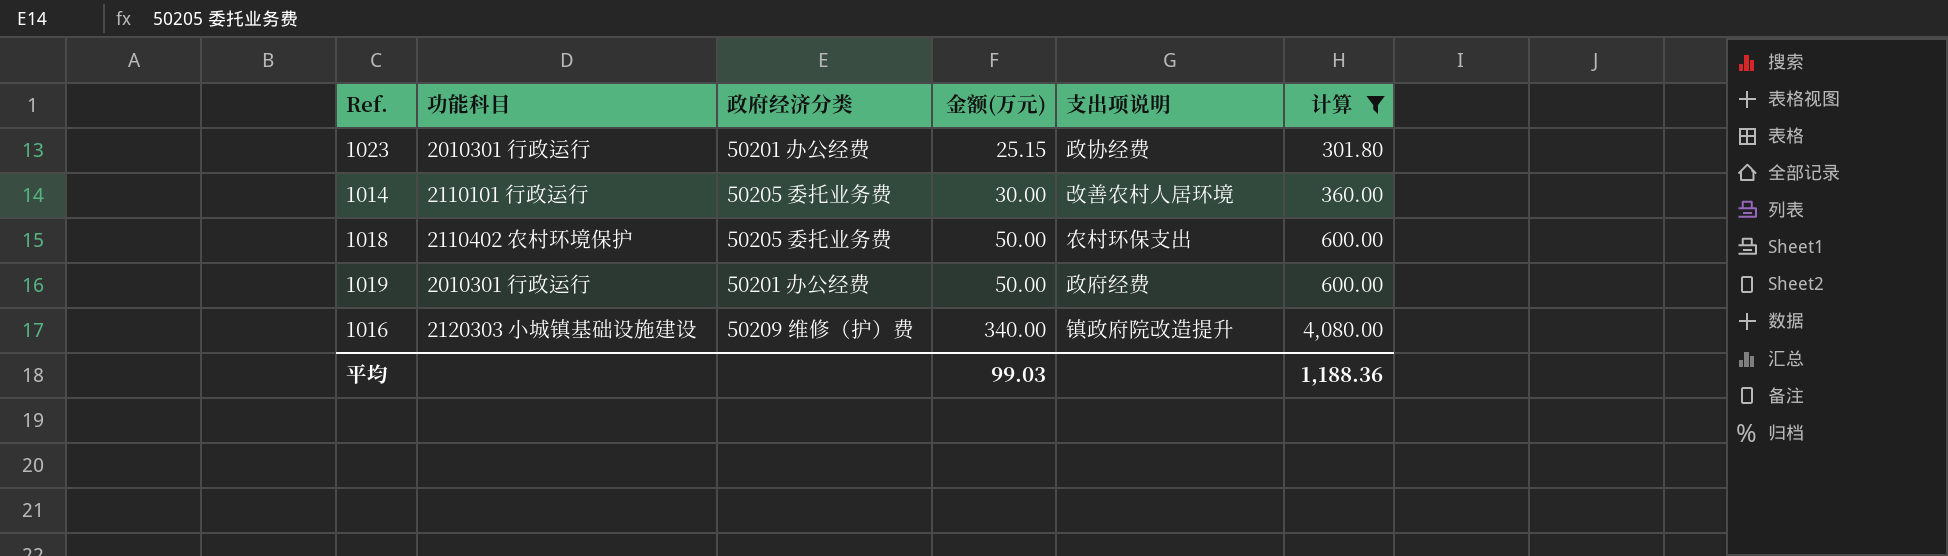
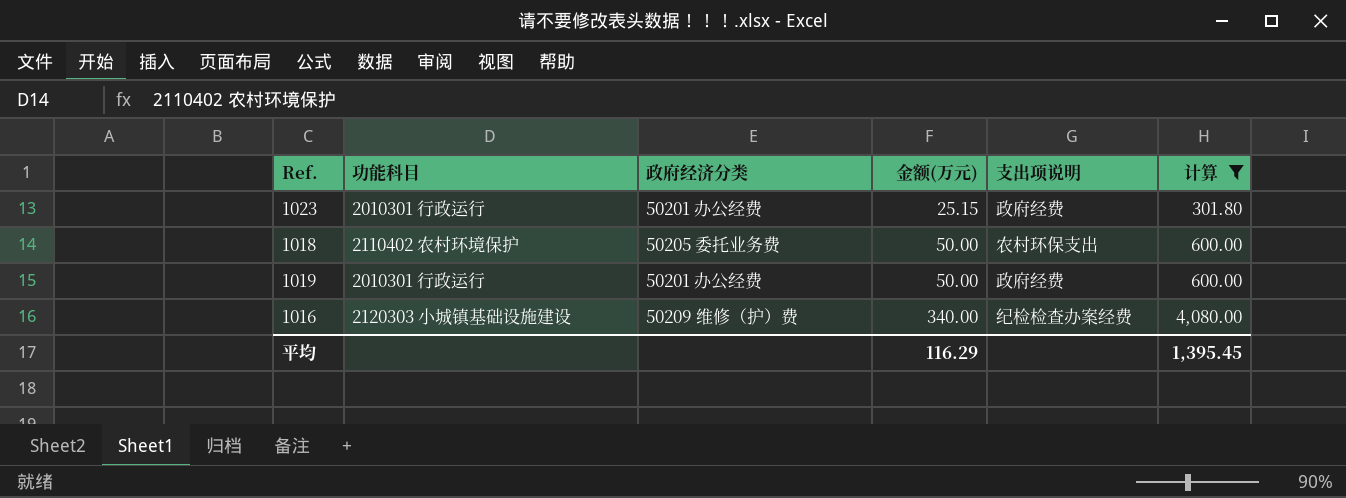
row 1014: 2110101 行政运行 | 50205 委托业务费 | 30.00 | 改善农村人居环境 | 360.00 -> none
1023 | 支出项说明: 政协经费 -> 政府经费
1016 | 支出项说明: 镇政府院改造提升 -> 纪检检查办案经费
平均 | 金额(万元): 99.03 -> 116.29
平均 | 计算: 1,188.36 -> 1,395.45

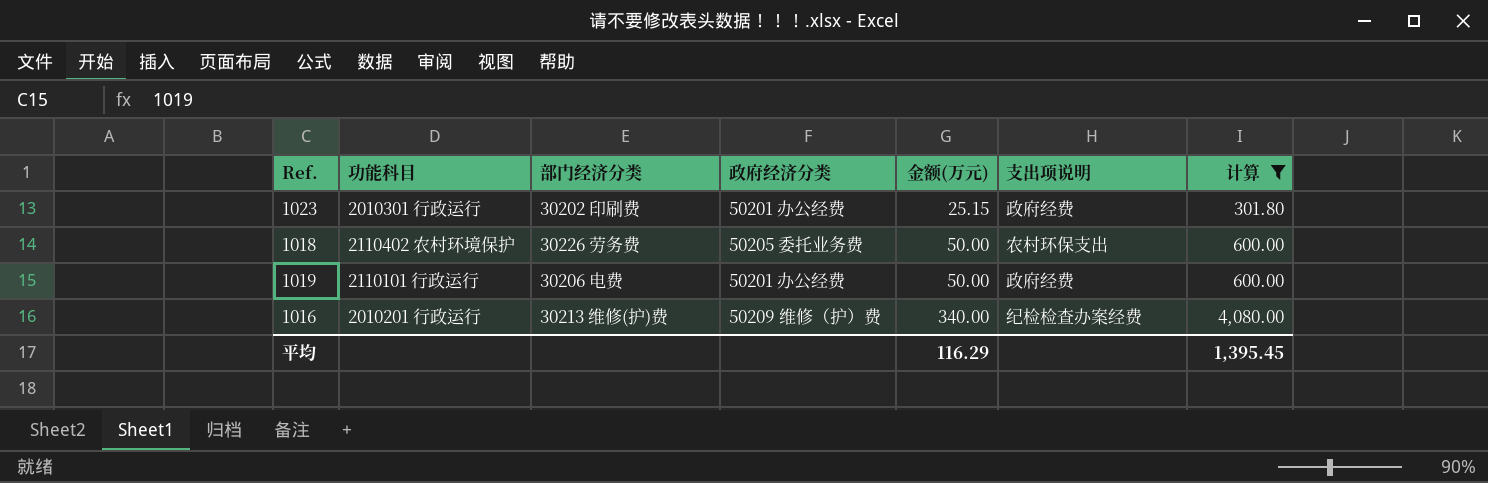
column 部门经济分类 | position: none -> 3
1019 | 功能科目: 2010301 行政运行 -> 2110101 行政运行
1016 | 功能科目: 2120303 小城镇基础设施建设 -> 2010201 行政运行

